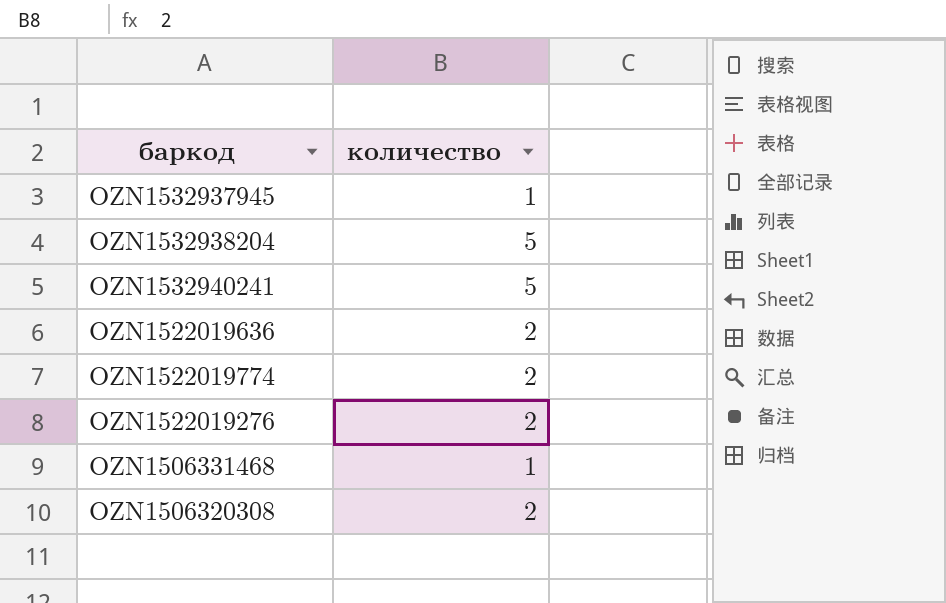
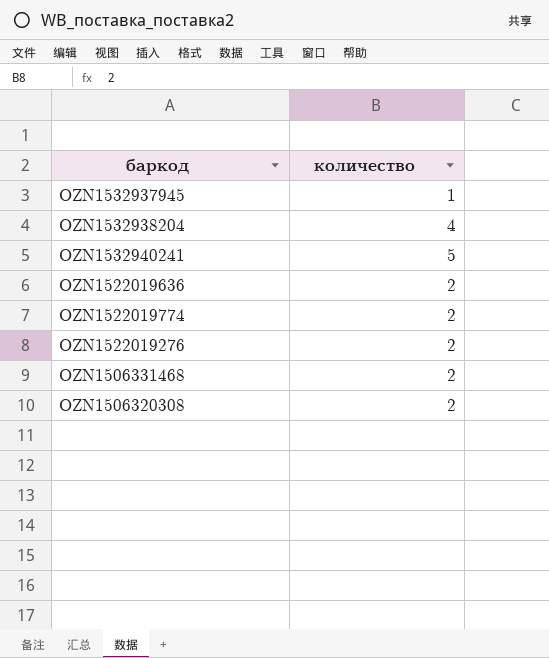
OZN1532938204 | количество: 5 -> 4
OZN1506331468 | количество: 1 -> 2

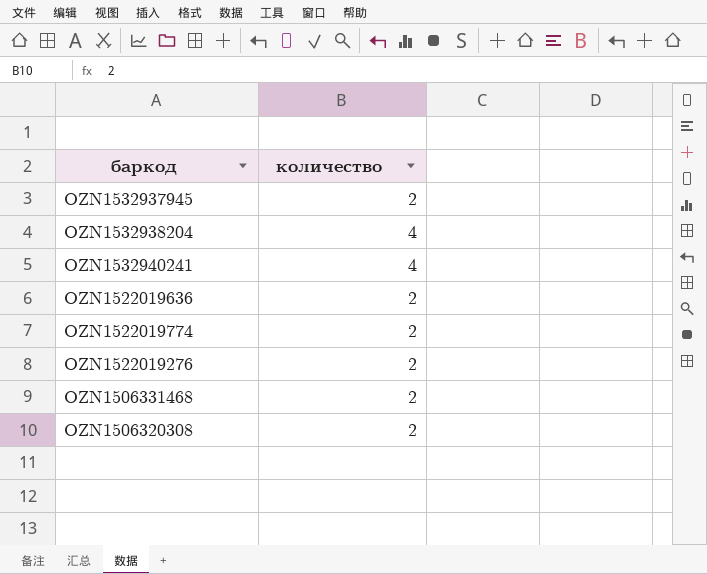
OZN1532937945 | количество: 1 -> 2
OZN1532940241 | количество: 5 -> 4

